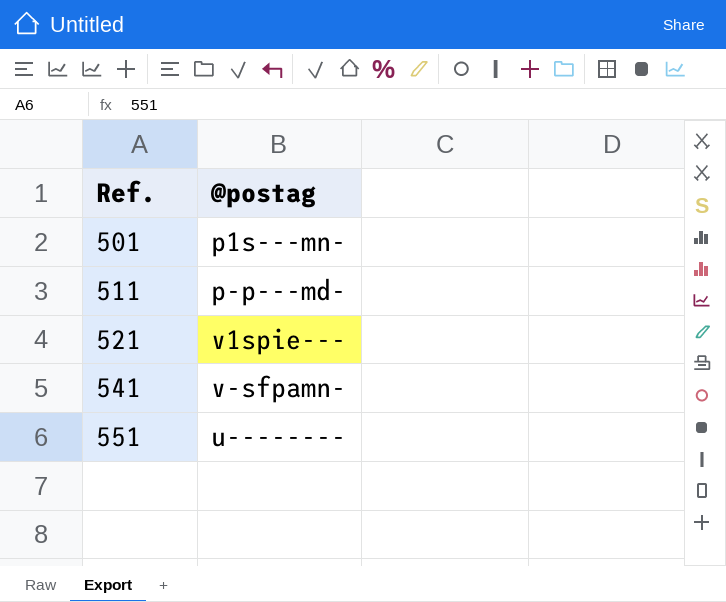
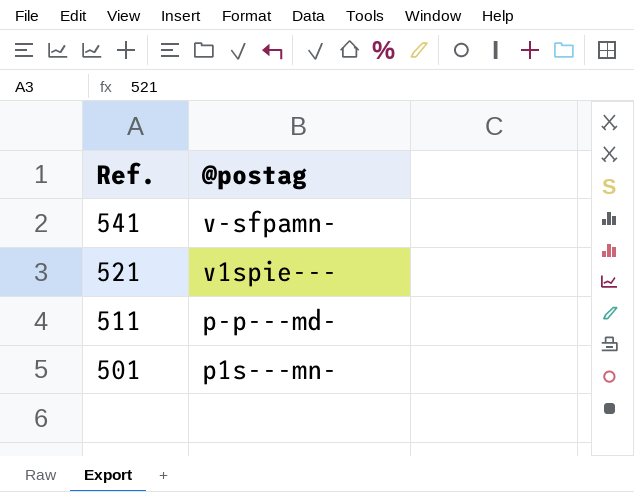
row order: Ref. ascending -> Ref. descending
row 551: u-------- -> none

